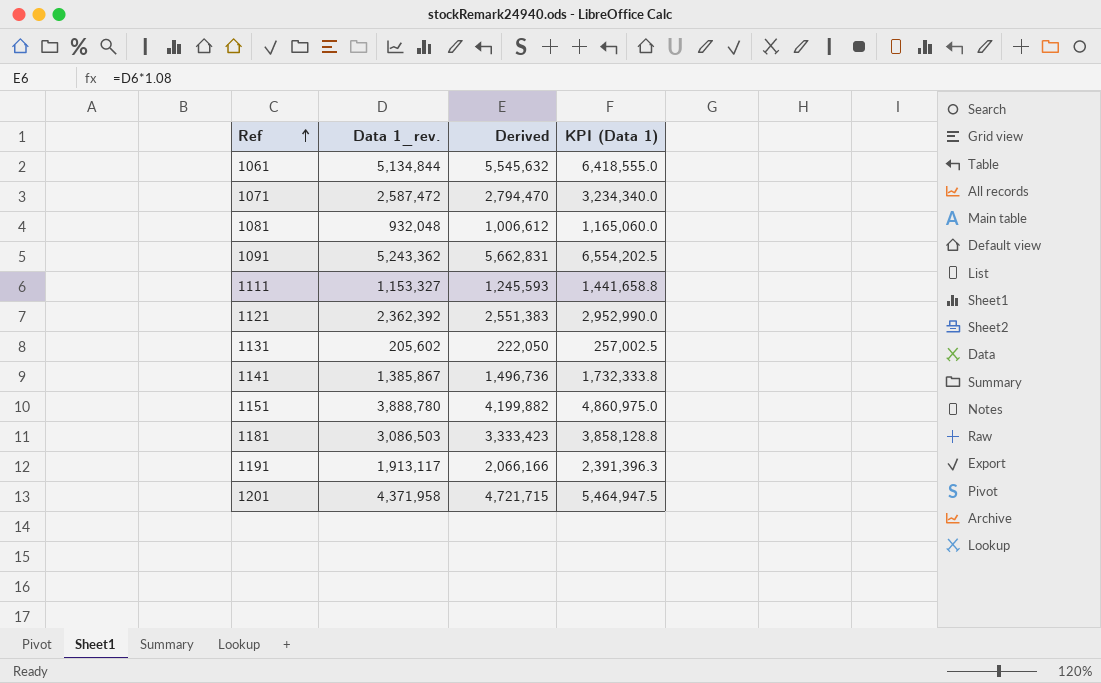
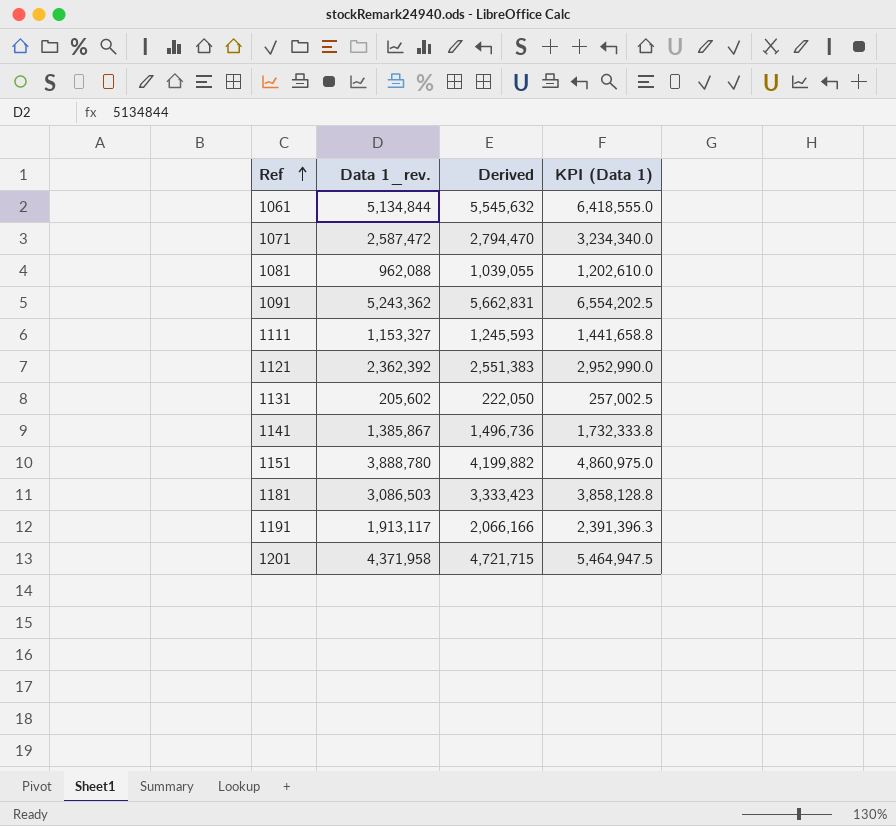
1081 | Data 1_rev.: 932,048 -> 962,088
1081 | Derived: 1,006,612 -> 1,039,055
1081 | KPI (Data 1): 1,165,060.0 -> 1,202,610.0

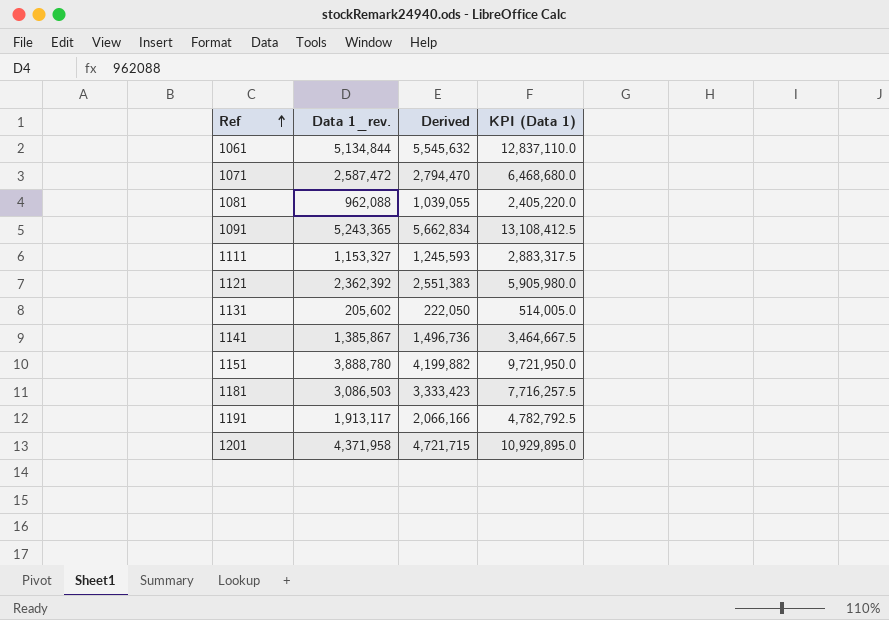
column KPI (Data 1) | formula: [Data 1_rev.] * 1.25 -> [Data 1_rev.] * 2.5
1091 | Data 1_rev.: 5,243,362 -> 5,243,365
1091 | Derived: 5,662,831 -> 5,662,834

